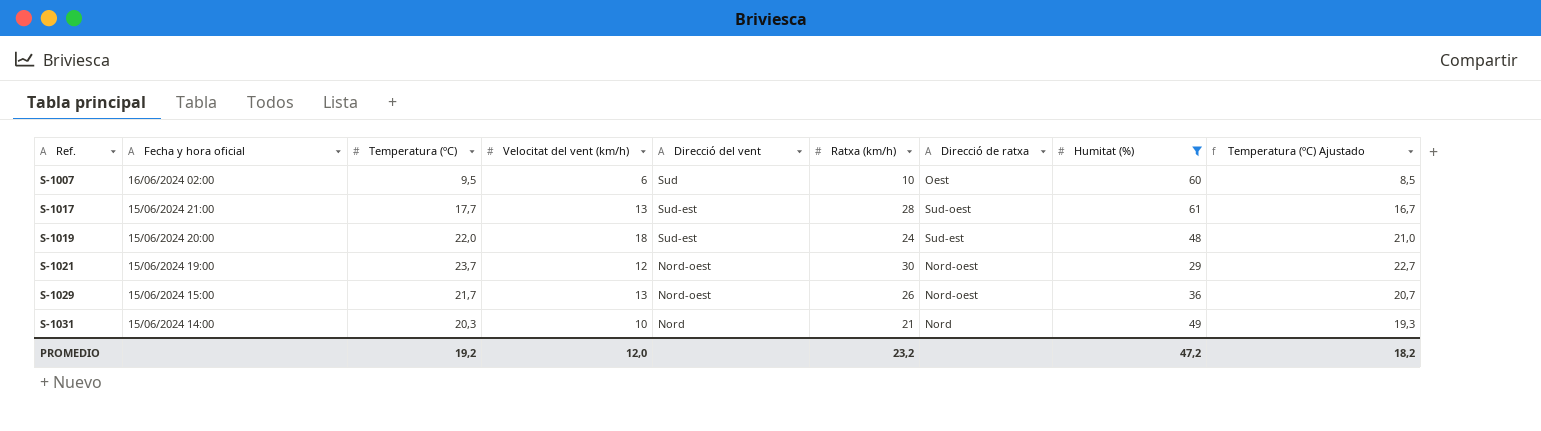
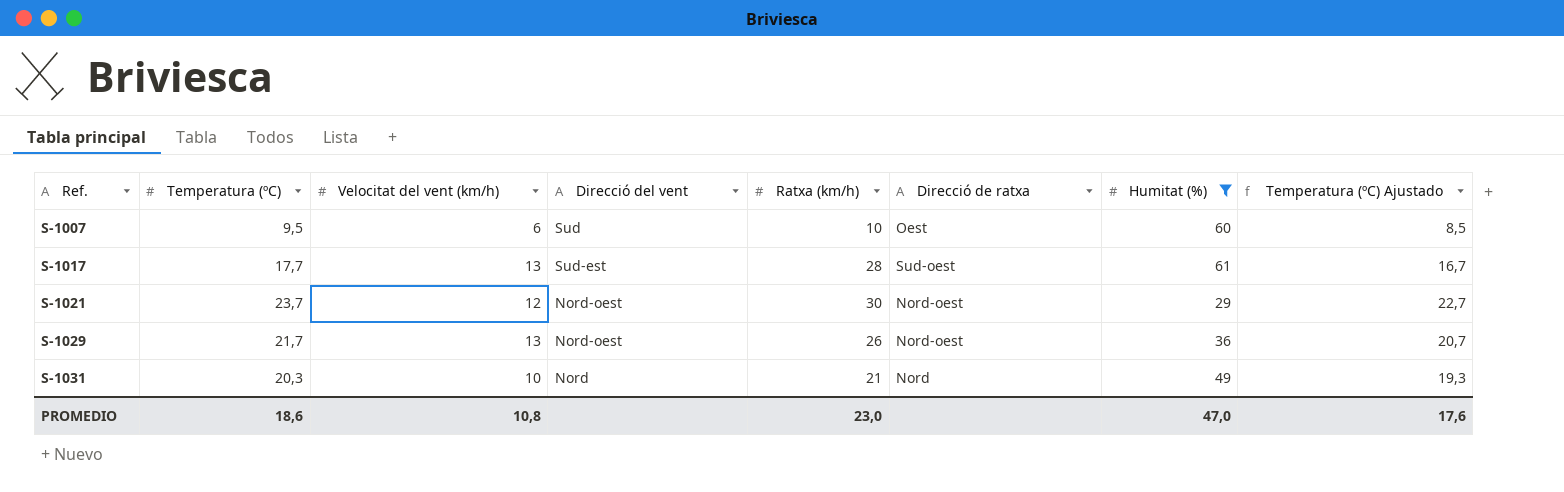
column Fecha y hora oficial | position: 2 -> none
row S-1019: 15/06/2024 20:00 | 22,0 | 18 | Sud-est | 24 | Sud-est | 48 | 21,0 -> none
PROMEDIO | Temperatura (ºC): 19,2 -> 18,6
PROMEDIO | Velocitat del vent (km/h): 12,0 -> 10,8
PROMEDIO | Ratxa (km/h): 23,2 -> 23,0
PROMEDIO | Humitat (%): 47,2 -> 47,0
PROMEDIO | Temperatura (ºC) Ajustado: 18,2 -> 17,6

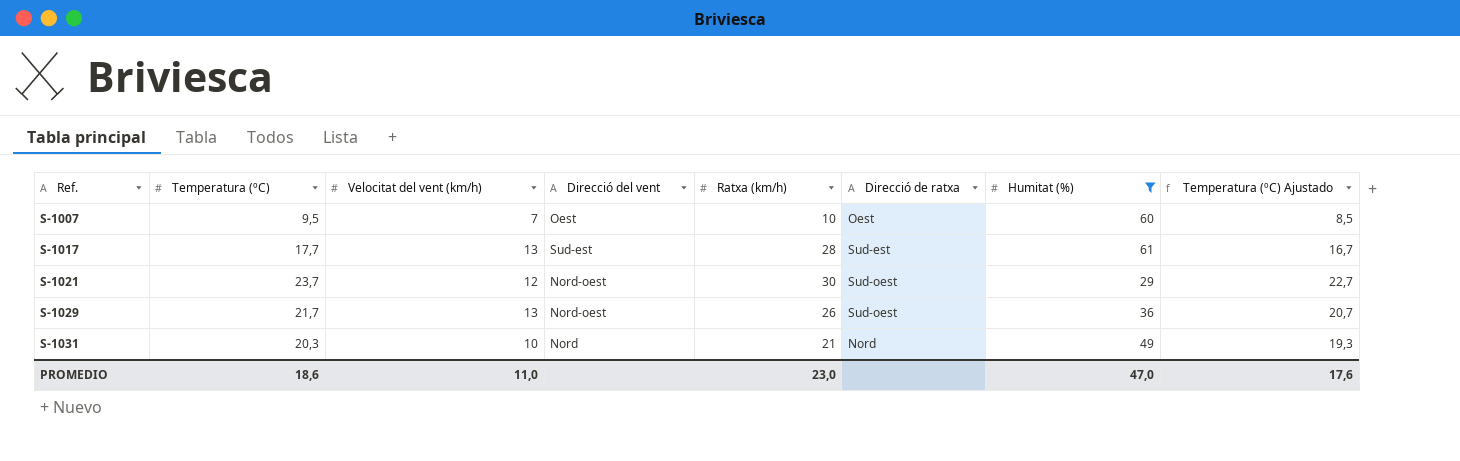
S-1007 | Velocitat del vent (km/h): 6 -> 7
S-1007 | Direcció del vent: Sud -> Oest
S-1017 | Direcció de ratxa: Sud-oest -> Sud-est
S-1021 | Direcció de ratxa: Nord-oest -> Sud-oest
S-1029 | Direcció de ratxa: Nord-oest -> Sud-oest
PROMEDIO | Velocitat del vent (km/h): 10,8 -> 11,0

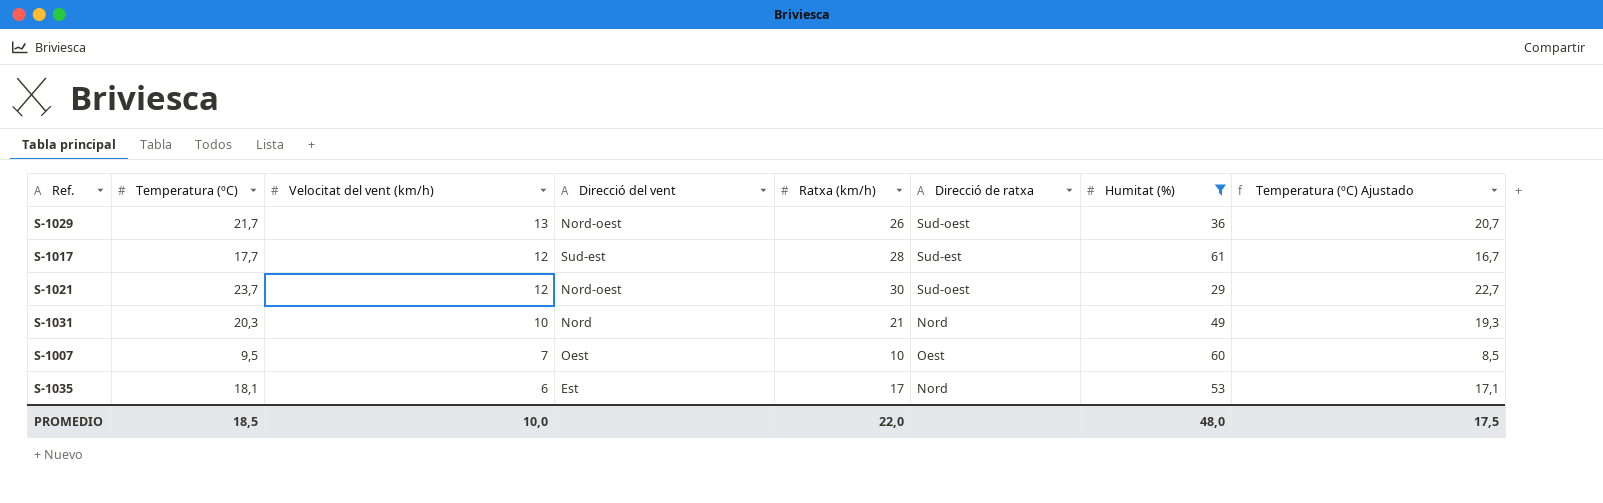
row order: Ref. ascending -> Velocitat del vent (km/h) descending
S-1017 | Velocitat del vent (km/h): 13 -> 12
row S-1035: none -> 18,1 | 6 | Est | 17 | Nord | 53 | 17,1
PROMEDIO | Temperatura (ºC): 18,6 -> 18,5
PROMEDIO | Velocitat del vent (km/h): 11,0 -> 10,0
PROMEDIO | Ratxa (km/h): 23,0 -> 22,0
PROMEDIO | Humitat (%): 47,0 -> 48,0
PROMEDIO | Temperatura (ºC) Ajustado: 17,6 -> 17,5

